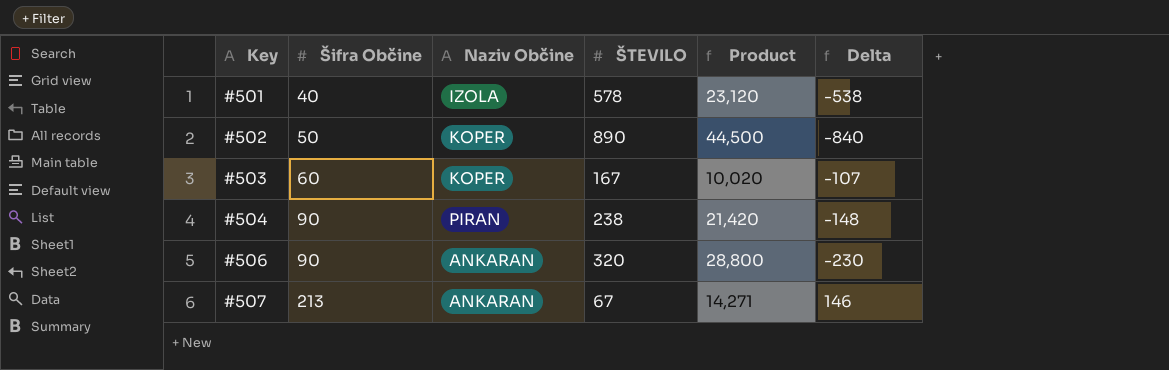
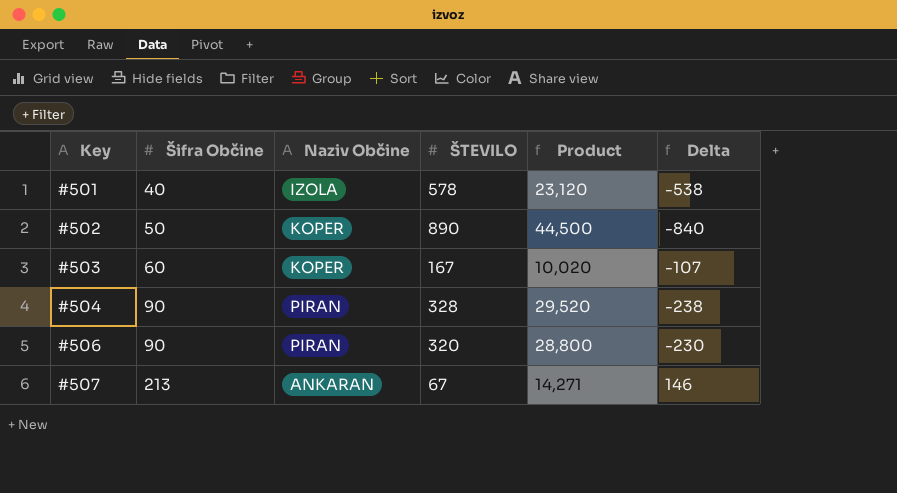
#504 | ŠTEVILO: 238 -> 328
#504 | Product: 21,420 -> 29,520
#504 | Delta: -148 -> -238
#506 | Naziv Občine: ANKARAN -> PIRAN

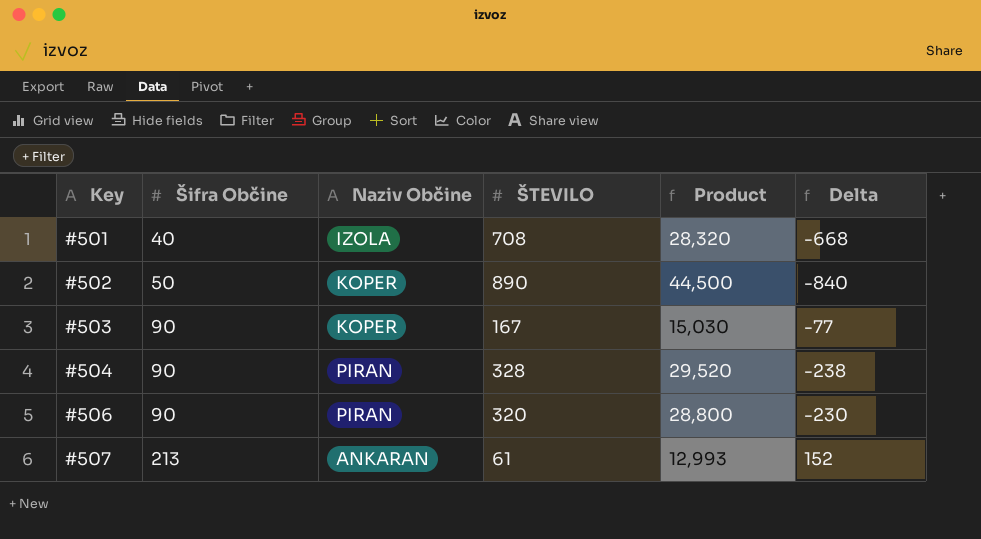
#501 | ŠTEVILO: 578 -> 708
#501 | Product: 23,120 -> 28,320
#501 | Delta: -538 -> -668
#503 | Šifra Občine: 60 -> 90
#503 | Product: 10,020 -> 15,030
#503 | Delta: -107 -> -77
#507 | ŠTEVILO: 67 -> 61
#507 | Product: 14,271 -> 12,993
#507 | Delta: 146 -> 152

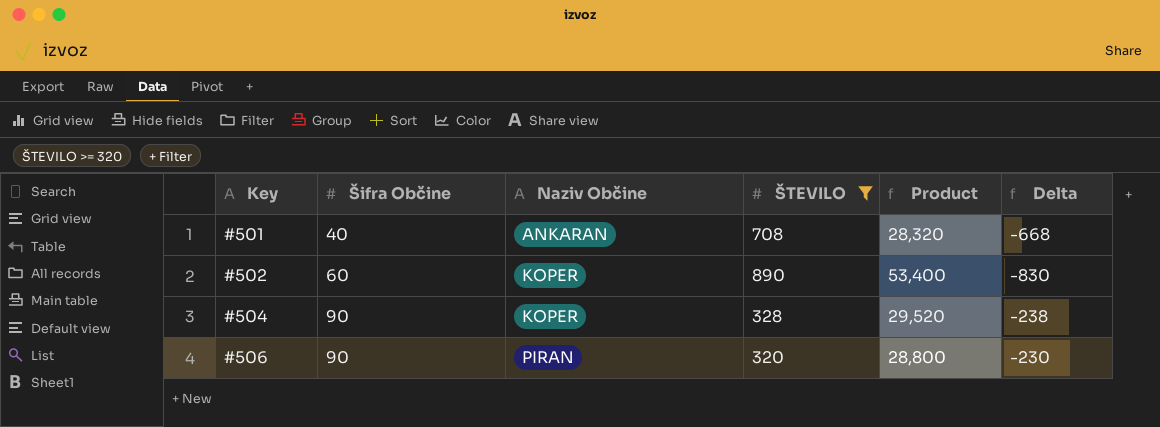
filter: none -> ŠTEVILO >= 320
#501 | Naziv Občine: IZOLA -> ANKARAN
#502 | Šifra Občine: 50 -> 60
#502 | Product: 44,500 -> 53,400
#502 | Delta: -840 -> -830
#504 | Naziv Občine: PIRAN -> KOPER

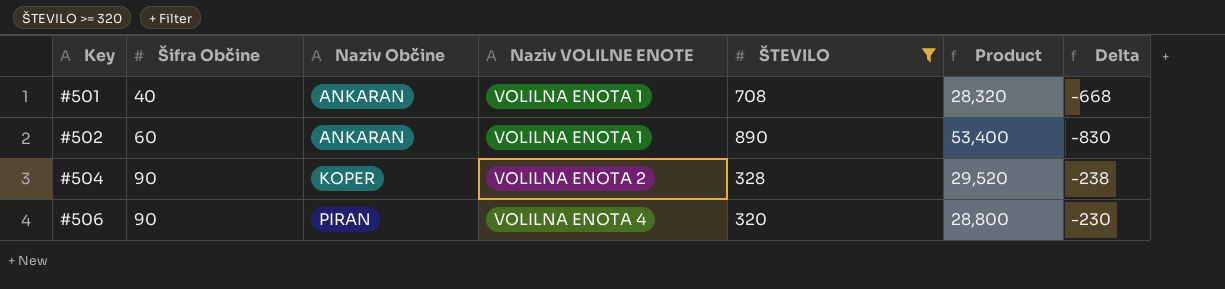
column Naziv VOLILNE ENOTE | position: none -> 4
#502 | Naziv Občine: KOPER -> ANKARAN

